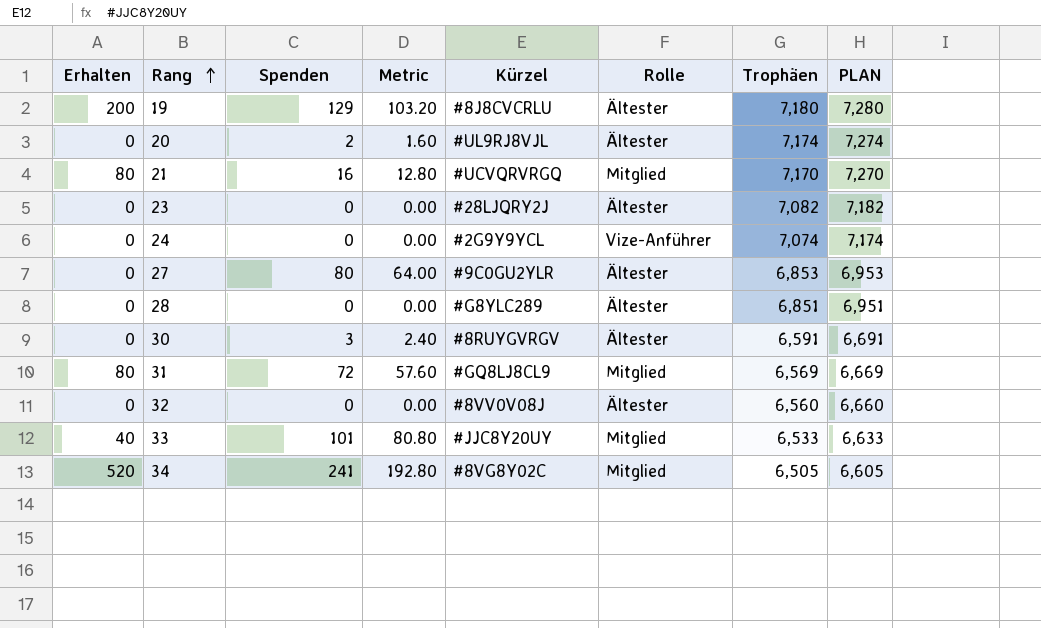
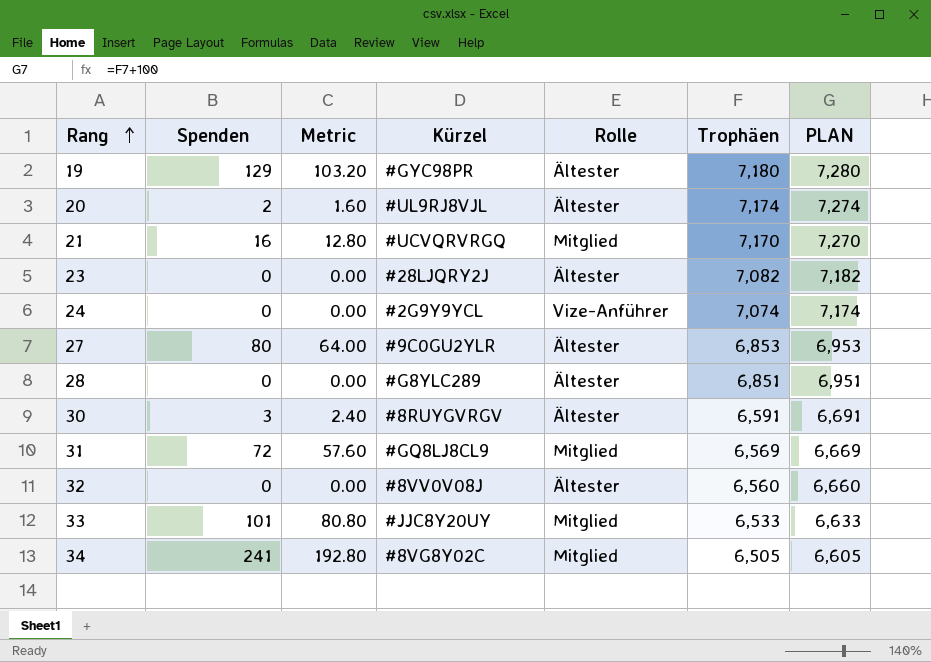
column Erhalten | position: 1 -> none
19 | Kürzel: #8J8CVCRLU -> #GYC98PR

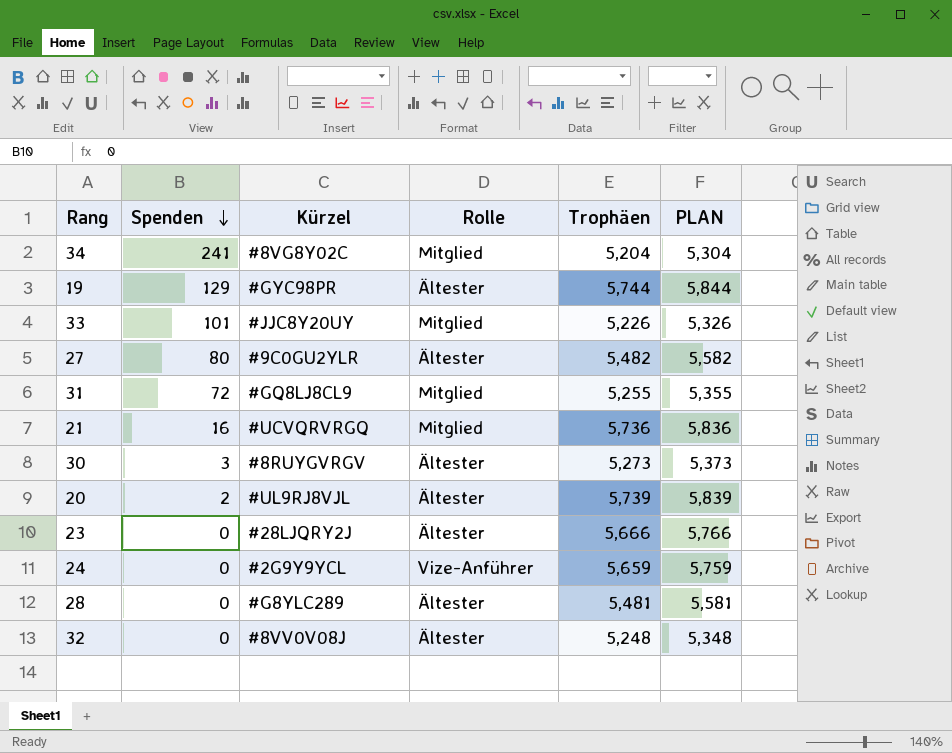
row order: Rang ascending -> Spenden descending
column Metric | formula: [Spenden] * 0.8 -> none
34 | Trophäen: 6,505 -> 5,204
34 | PLAN: 6,605 -> 5,304
19 | Trophäen: 7,180 -> 5,744
19 | PLAN: 7,280 -> 5,844
33 | Trophäen: 6,533 -> 5,226
33 | PLAN: 6,633 -> 5,326
27 | Trophäen: 6,853 -> 5,482
27 | PLAN: 6,953 -> 5,582
31 | Trophäen: 6,569 -> 5,255
31 | PLAN: 6,669 -> 5,355
21 | Trophäen: 7,170 -> 5,736
21 | PLAN: 7,270 -> 5,836
30 | Trophäen: 6,591 -> 5,273
30 | PLAN: 6,691 -> 5,373
20 | Trophäen: 7,174 -> 5,739
20 | PLAN: 7,274 -> 5,839
23 | Trophäen: 7,082 -> 5,666
23 | PLAN: 7,182 -> 5,766
24 | Trophäen: 7,074 -> 5,659
24 | PLAN: 7,174 -> 5,759
28 | Trophäen: 6,851 -> 5,481
28 | PLAN: 6,951 -> 5,581
32 | Trophäen: 6,560 -> 5,248
32 | PLAN: 6,660 -> 5,348

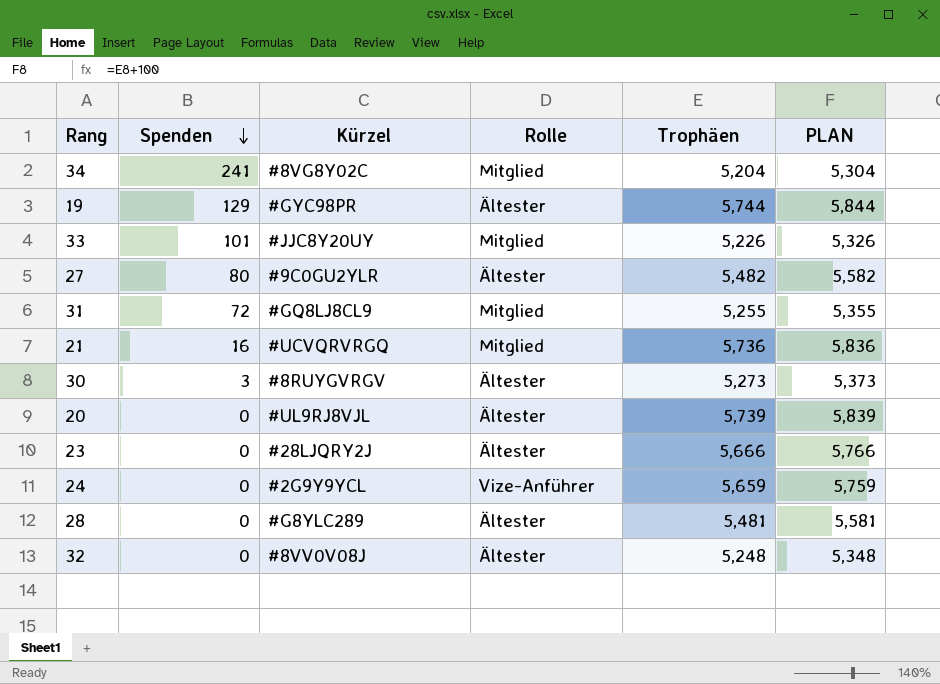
20 | Spenden: 2 -> 0

